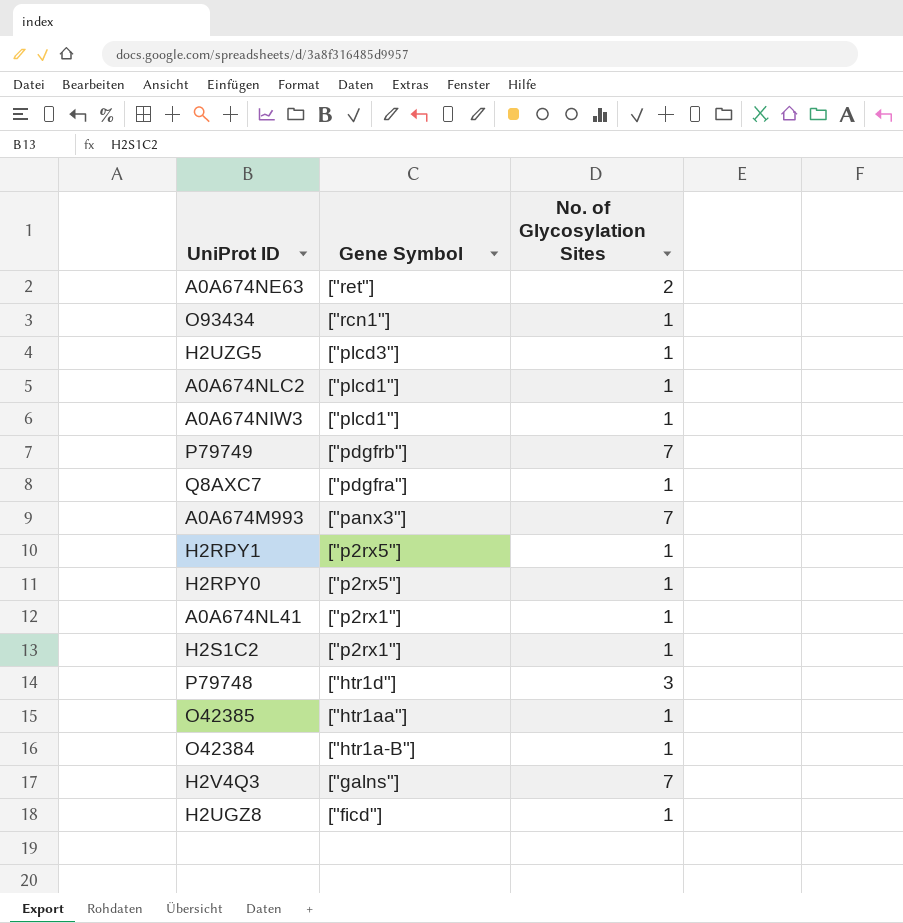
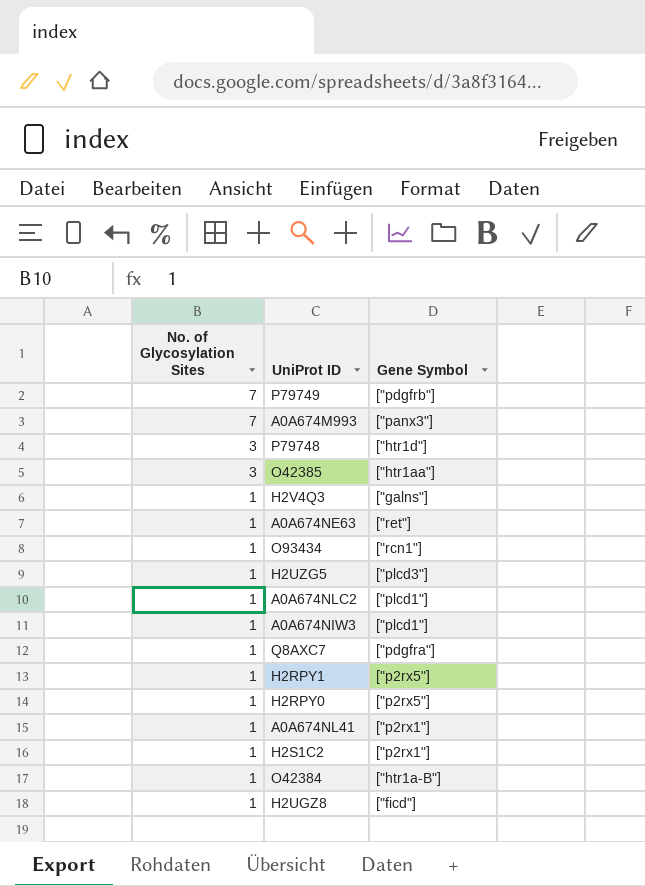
row order: Gene Symbol descending -> No. of Glycosylation Sites descending
column No. of Glycosylation Sites | position: 3 -> 1
O42385 | No. of Glycosylation Sites: 1 -> 3
H2V4Q3 | No. of Glycosylation Sites: 7 -> 1
A0A674NE63 | No. of Glycosylation Sites: 2 -> 1

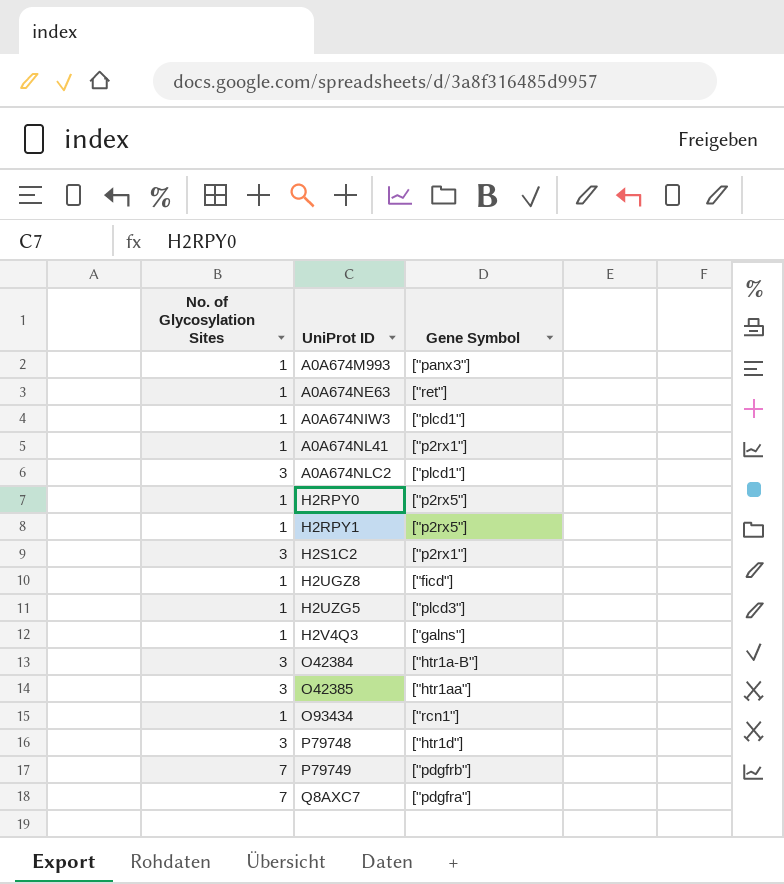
row order: No. of Glycosylation Sites descending -> UniProt ID ascending
A0A674M993 | No. of Glycosylation Sites: 7 -> 1
A0A674NLC2 | No. of Glycosylation Sites: 1 -> 3
H2S1C2 | No. of Glycosylation Sites: 1 -> 3
O42384 | No. of Glycosylation Sites: 1 -> 3
Q8AXC7 | No. of Glycosylation Sites: 1 -> 7

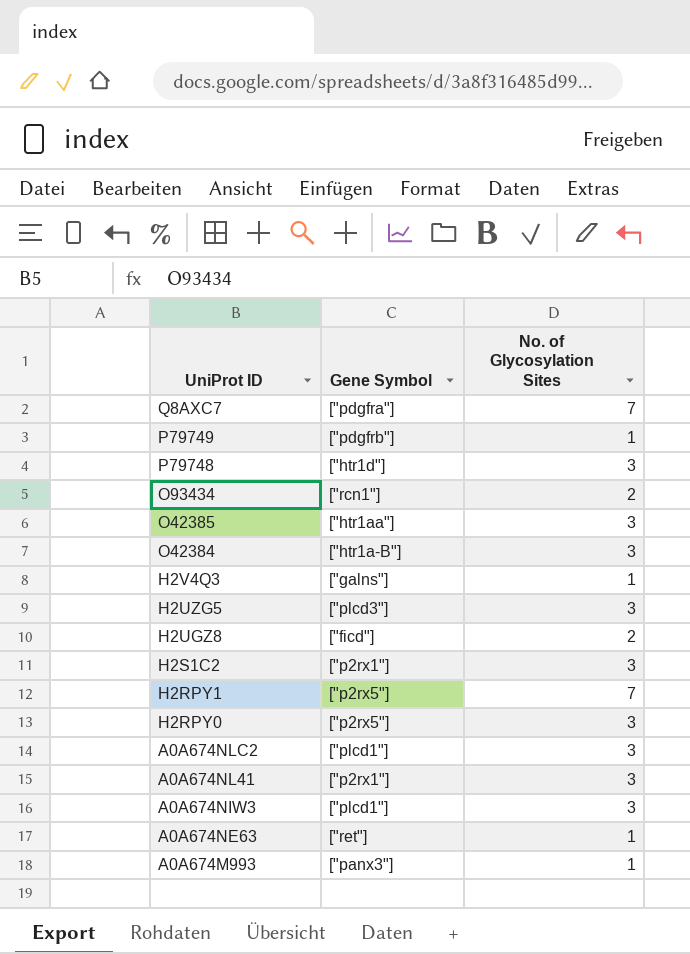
row order: UniProt ID ascending -> UniProt ID descending
column No. of Glycosylation Sites | position: 1 -> 3
P79749 | No. of Glycosylation Sites: 7 -> 1
O93434 | No. of Glycosylation Sites: 1 -> 2
H2UZG5 | No. of Glycosylation Sites: 1 -> 3
H2UGZ8 | No. of Glycosylation Sites: 1 -> 2
H2RPY1 | No. of Glycosylation Sites: 1 -> 7
H2RPY0 | No. of Glycosylation Sites: 1 -> 3
A0A674NL41 | No. of Glycosylation Sites: 1 -> 3
A0A674NIW3 | No. of Glycosylation Sites: 1 -> 3

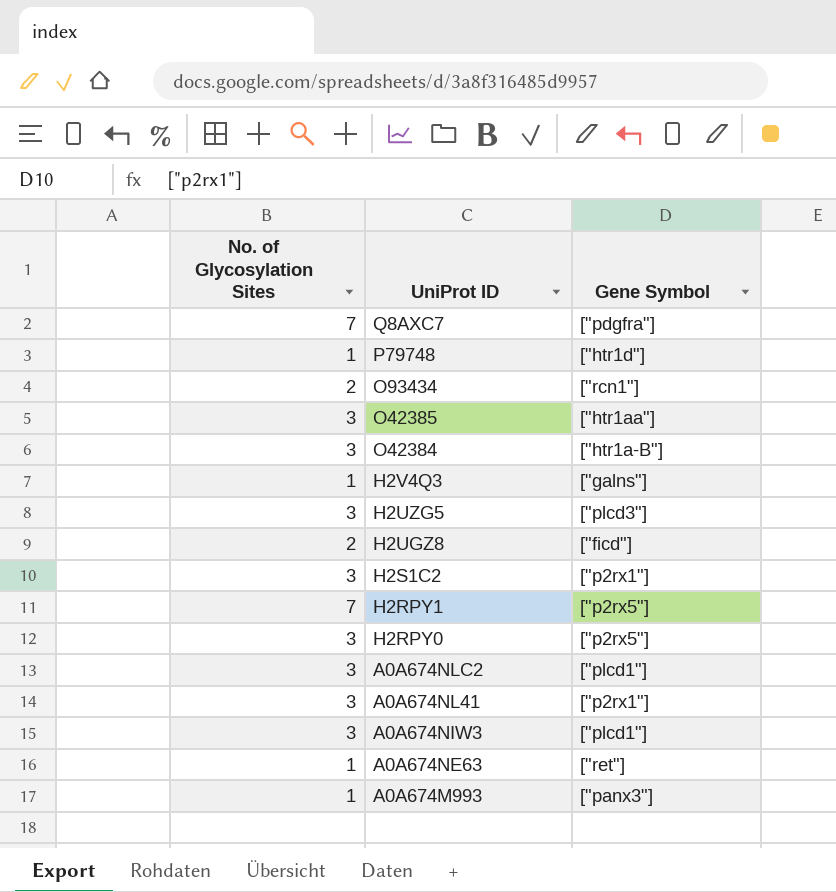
column No. of Glycosylation Sites | position: 3 -> 1
row P79749: ["pdgfrb"] | 1 -> none
P79748 | No. of Glycosylation Sites: 3 -> 1

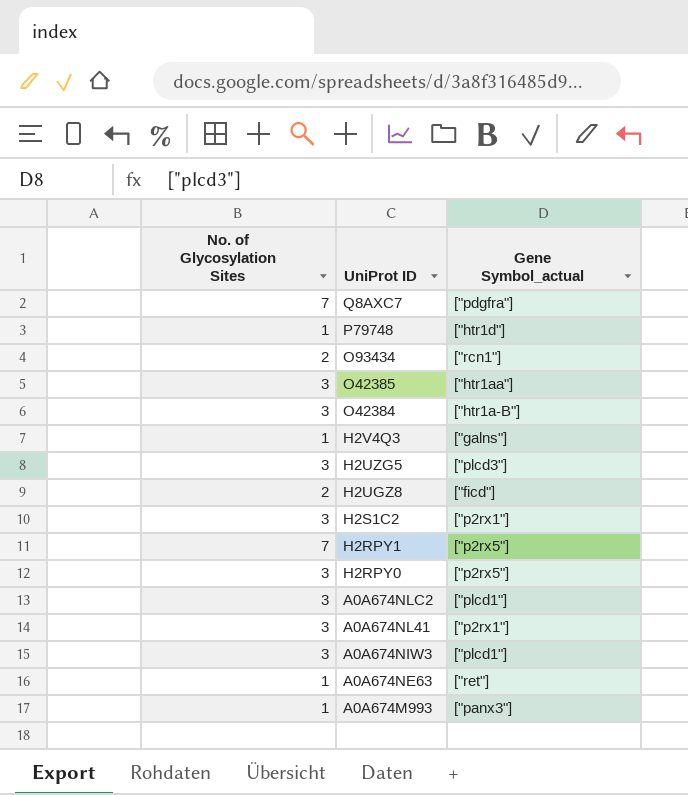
column name: Gene Symbol -> Gene Symbol_actual

